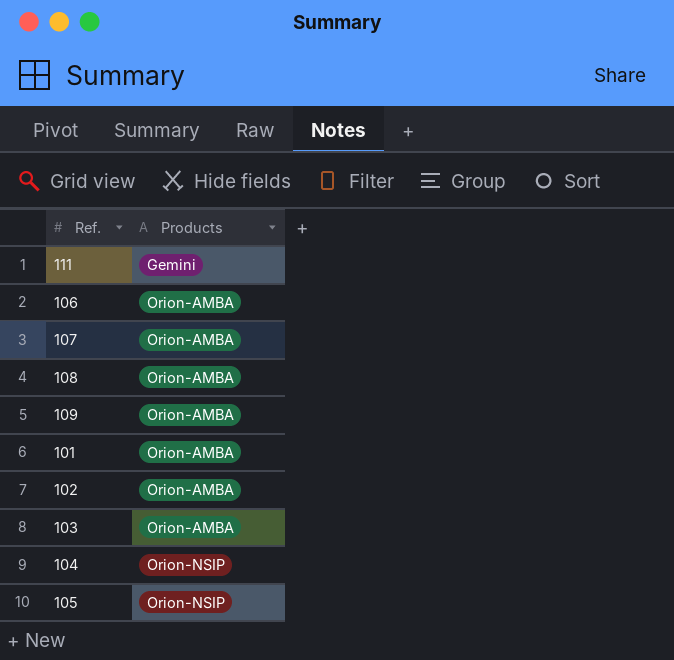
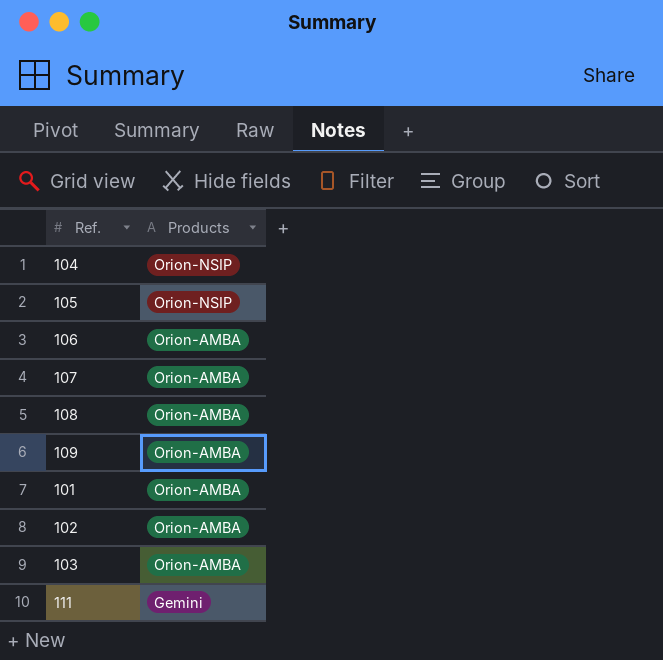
row order: Products ascending -> Products descending

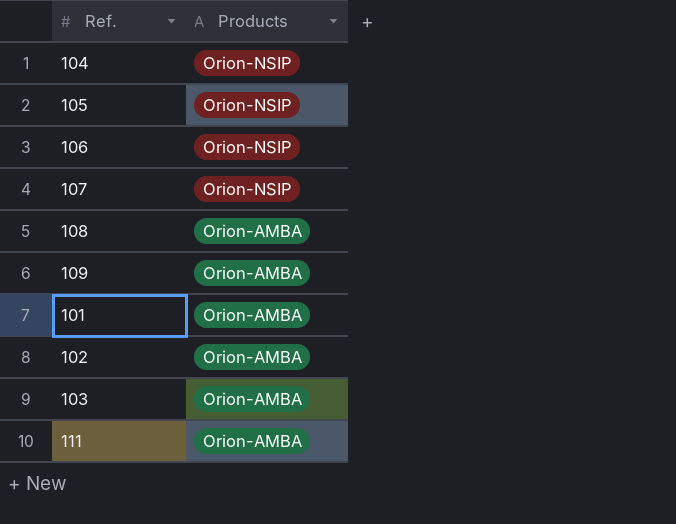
106 | Products: Orion-AMBA -> Orion-NSIP
107 | Products: Orion-AMBA -> Orion-NSIP
111 | Products: Gemini -> Orion-AMBA

